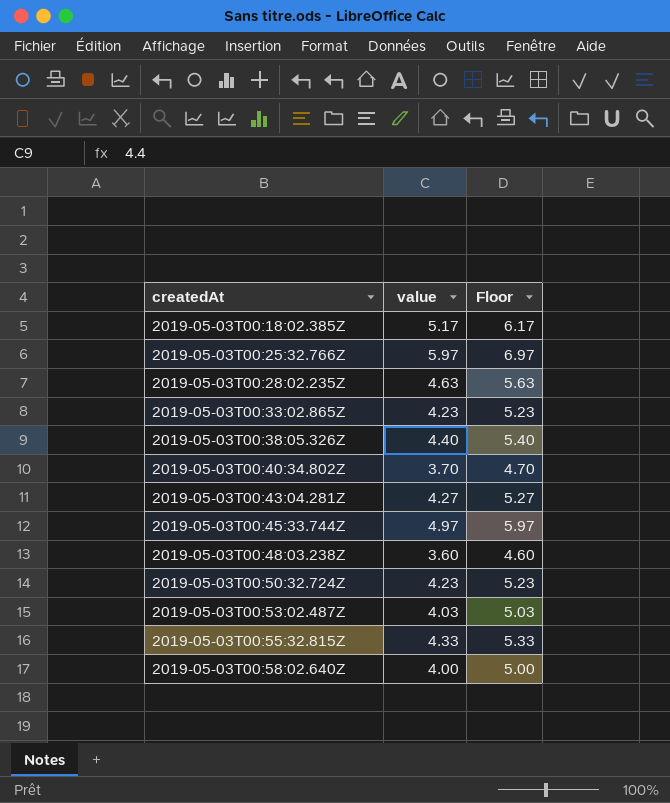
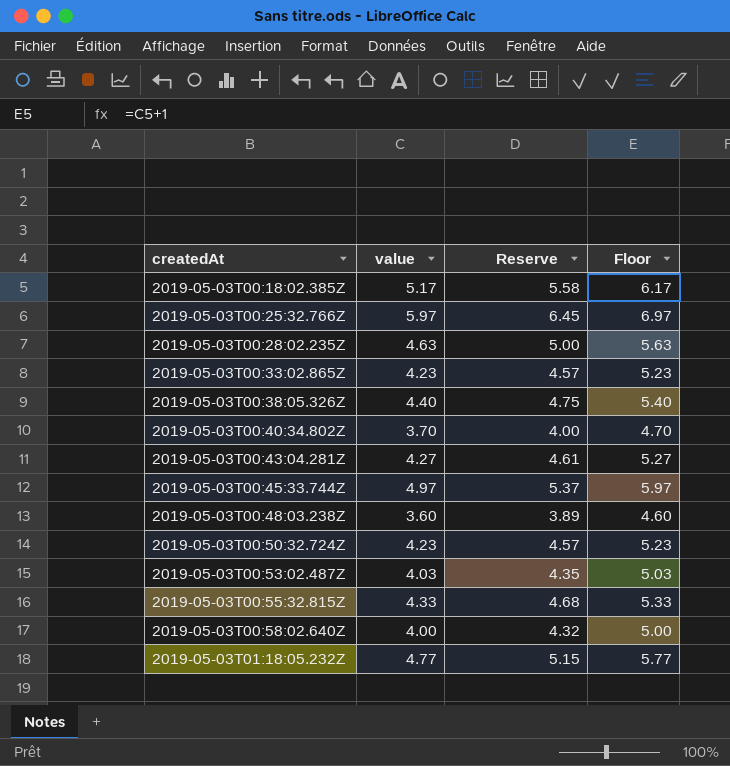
column Reserve | formula: none -> [value] * 1.08
row 2019-05-03T01:18:05.232Z: none -> 4.77 | 5.15 | 5.77

